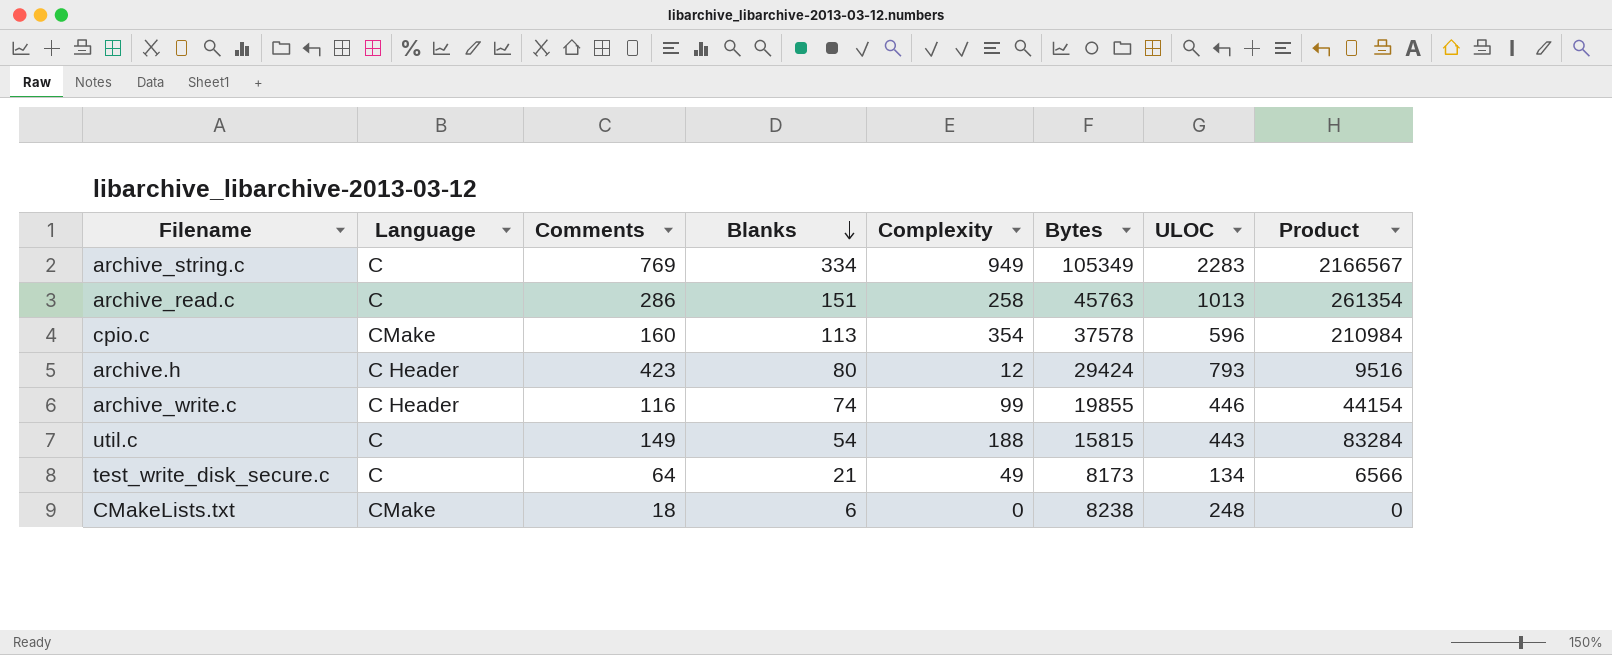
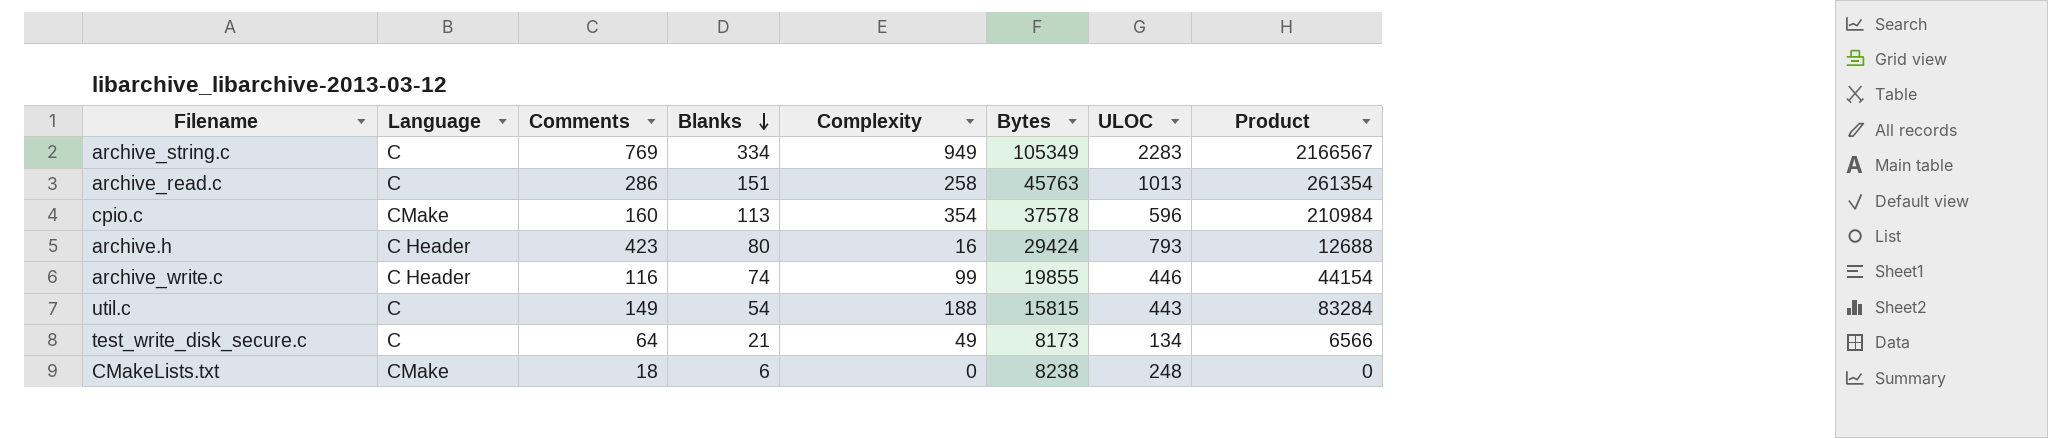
archive.h | Complexity: 12 -> 16
archive.h | Product: 9516 -> 12688

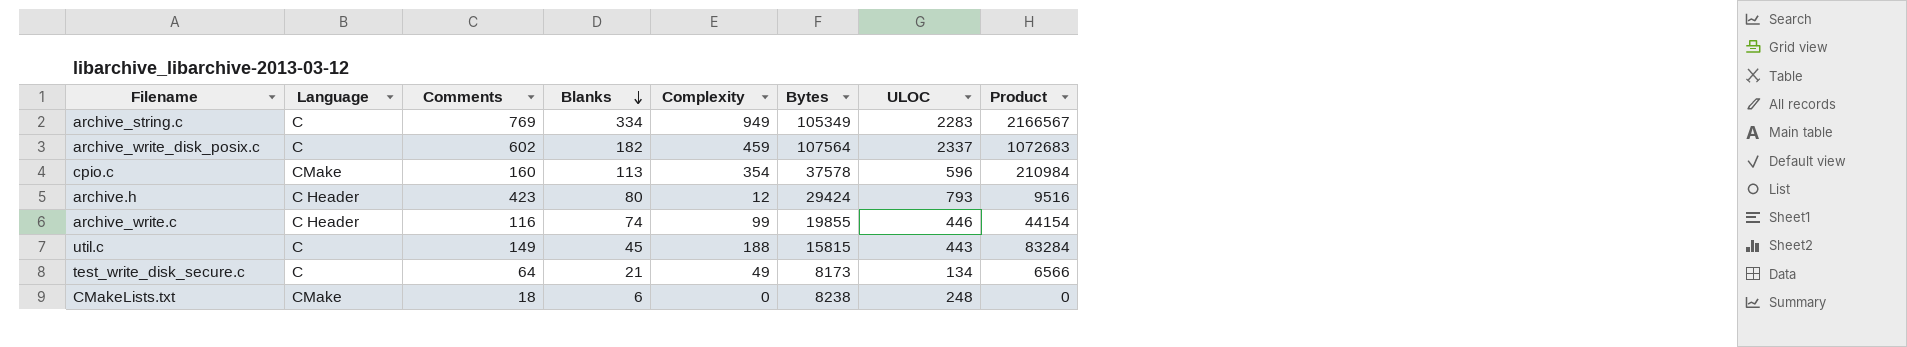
row archive_read.c: C | 286 | 151 | 258 | 45763 | 1013 | 261354 -> none
row archive_write_disk_posix.c: none -> C | 602 | 182 | 459 | 107564 | 2337 | 1072683
archive.h | Complexity: 16 -> 12
archive.h | Product: 12688 -> 9516
util.c | Blanks: 54 -> 45

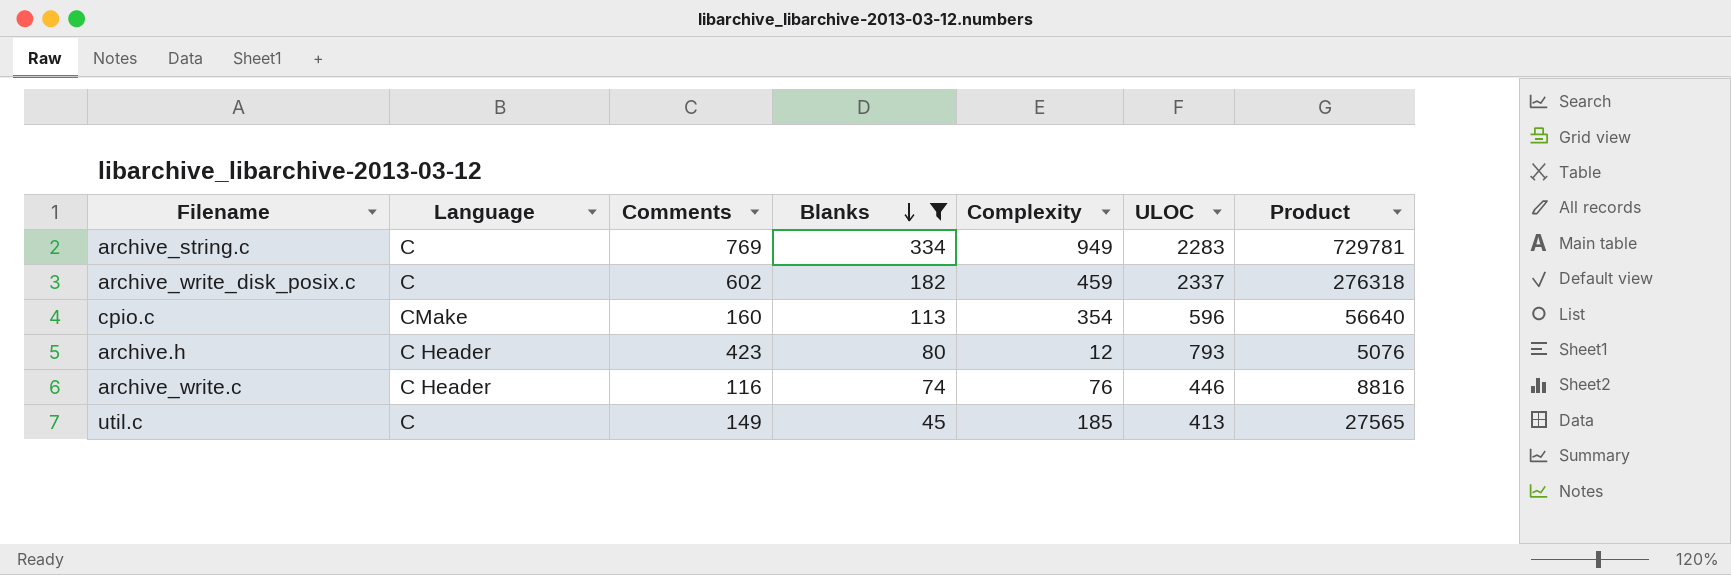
filter: none -> Blanks >= 45
column Bytes | position: 6 -> none
column Product | formula: [Complexity] * [ULOC] -> [Comments] * [Complexity]
archive_write.c | Complexity: 99 -> 76
util.c | Complexity: 188 -> 185
util.c | ULOC: 443 -> 413

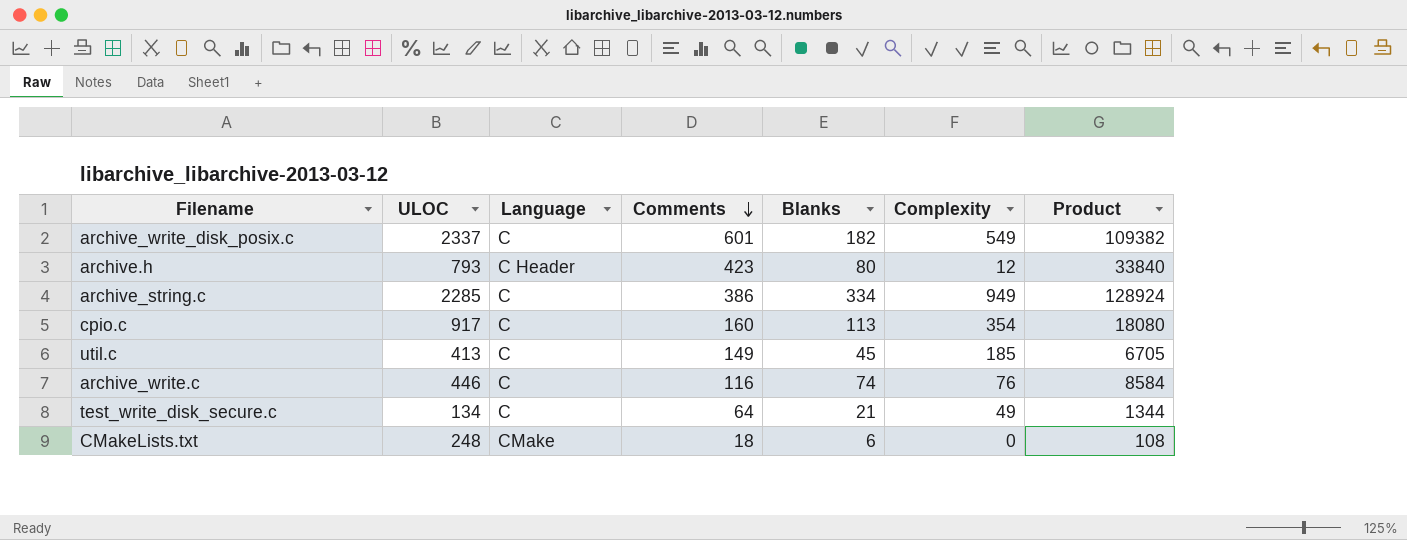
filter: Blanks >= 45 -> none
row order: Blanks descending -> Comments descending
column ULOC | position: 6 -> 2
column Product | formula: [Comments] * [Complexity] -> [Comments] * [Blanks]
archive_write_disk_posix.c | Comments: 602 -> 601
archive_write_disk_posix.c | Complexity: 459 -> 549
archive_string.c | ULOC: 2283 -> 2285
archive_string.c | Comments: 769 -> 386
cpio.c | ULOC: 596 -> 917
cpio.c | Language: CMake -> C
archive_write.c | Language: C Header -> C

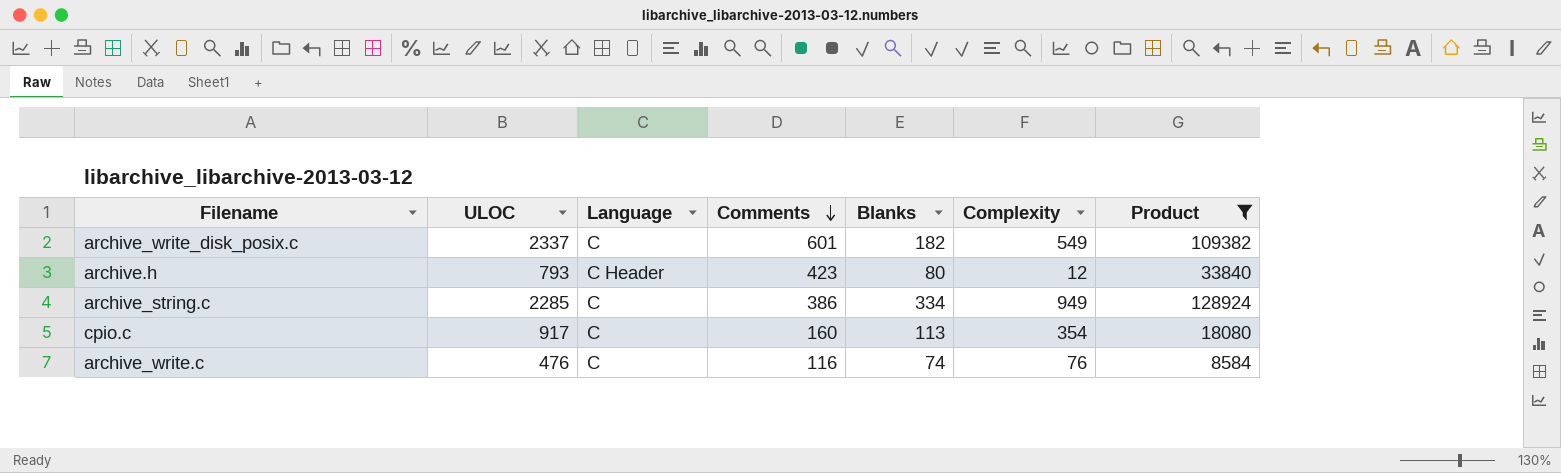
filter: none -> Product >= 8584
archive_write.c | ULOC: 446 -> 476

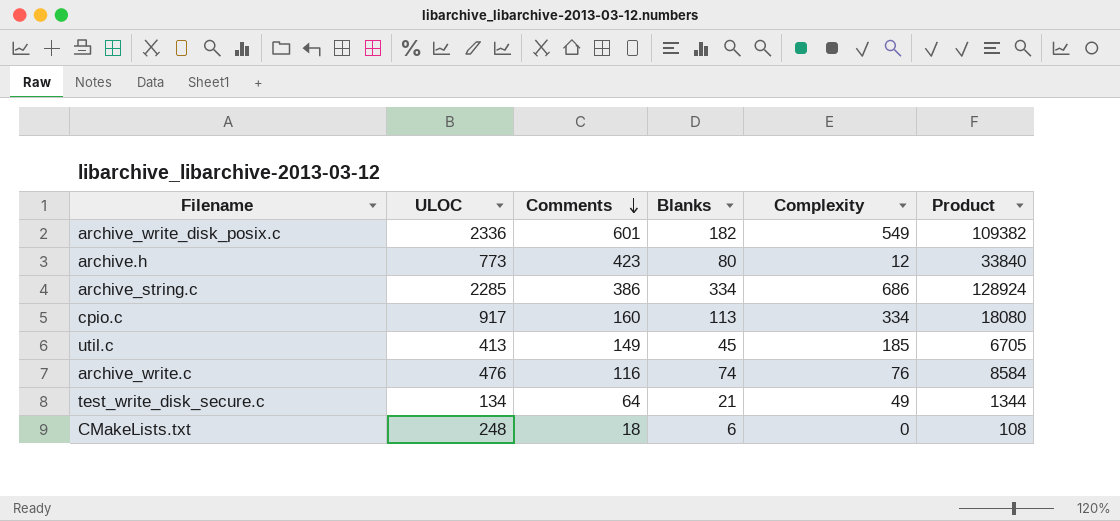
filter: Product >= 8584 -> none
column Language | position: 3 -> none
archive_write_disk_posix.c | ULOC: 2337 -> 2336
archive.h | ULOC: 793 -> 773
archive_string.c | Complexity: 949 -> 686
cpio.c | Complexity: 354 -> 334

